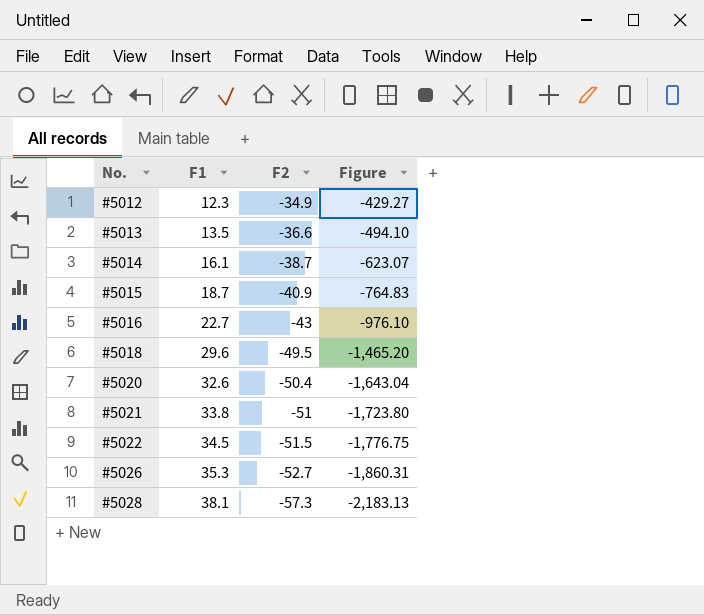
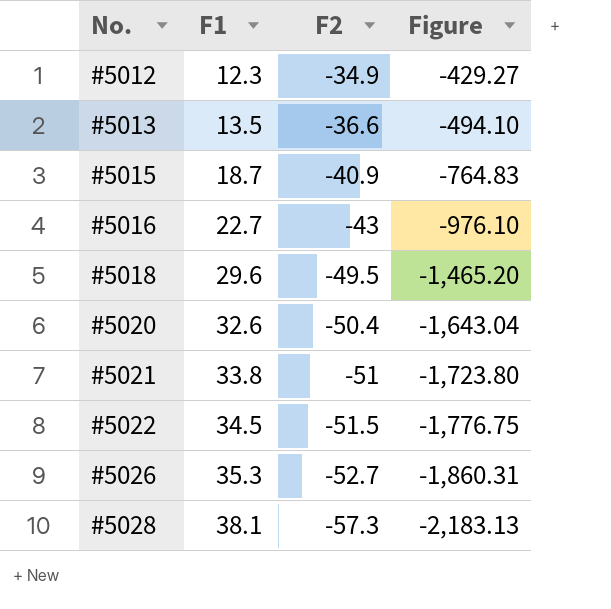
row #5014: 16.1 | -38.7 | -623.07 -> none

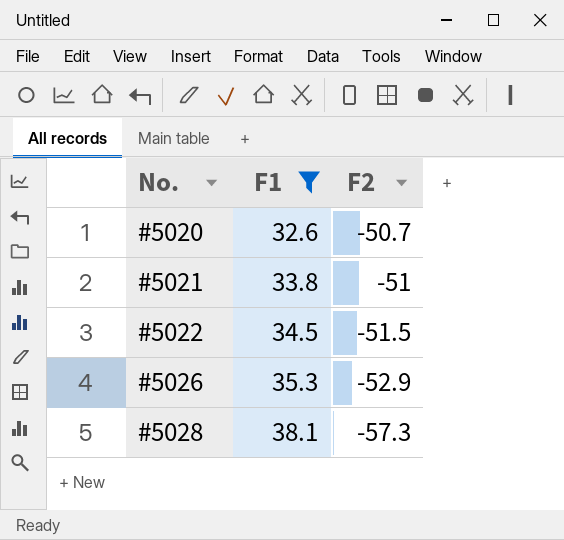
filter: none -> F1 >= 32.6
column Figure | formula: [F1] * [F2] -> none
#5020 | F2: -50.4 -> -50.7
#5026 | F2: -52.7 -> -52.9

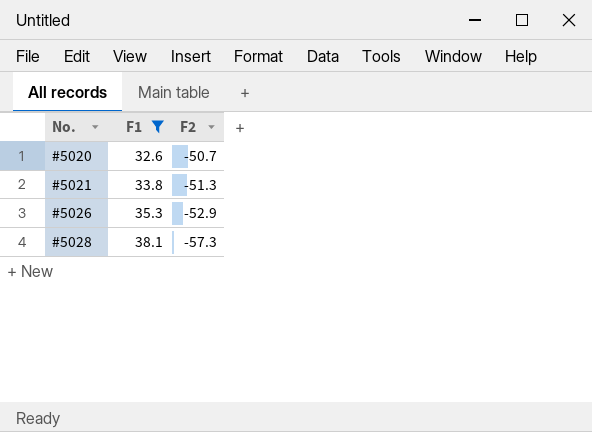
row #5022: 34.5 | -51.5 -> none
#5021 | F2: -51 -> -51.3

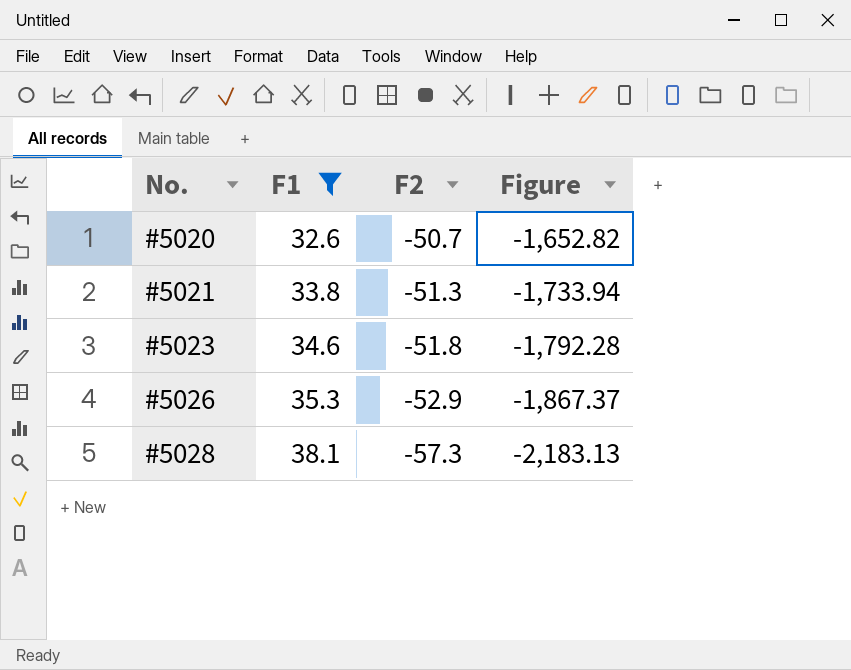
column Figure | formula: none -> [F1] * [F2]
row #5023: none -> 34.6 | -51.8 | -1,792.28

